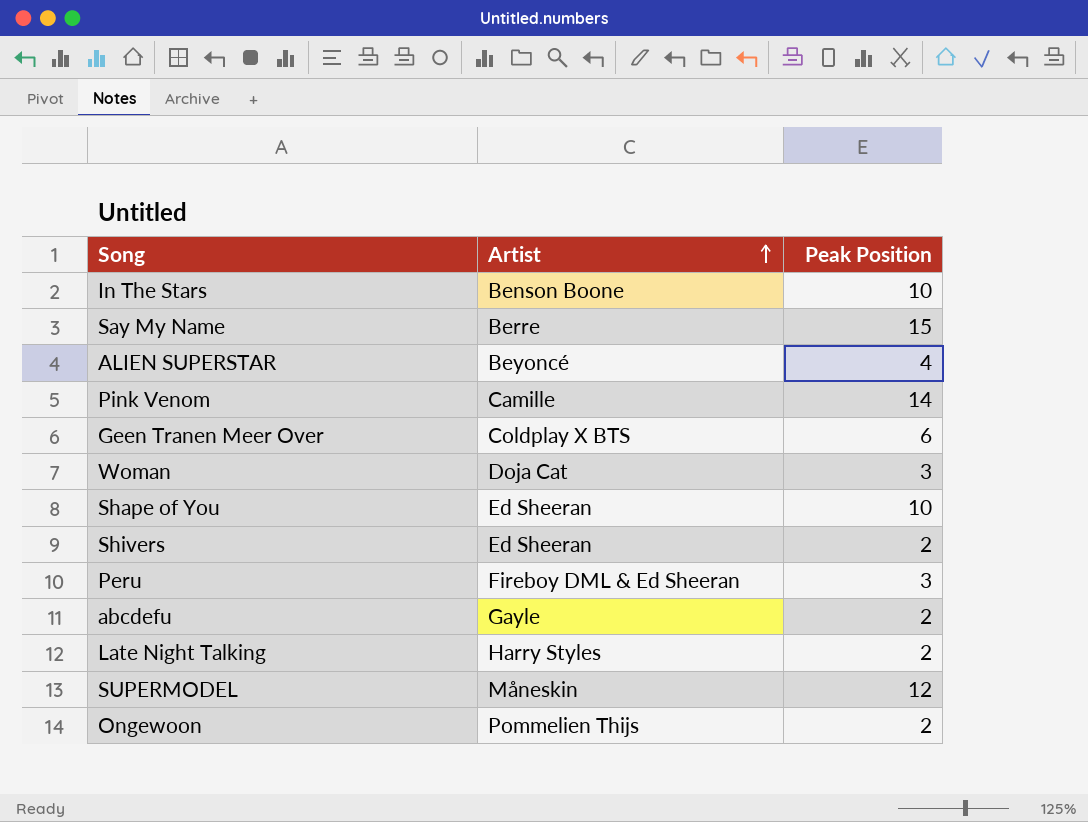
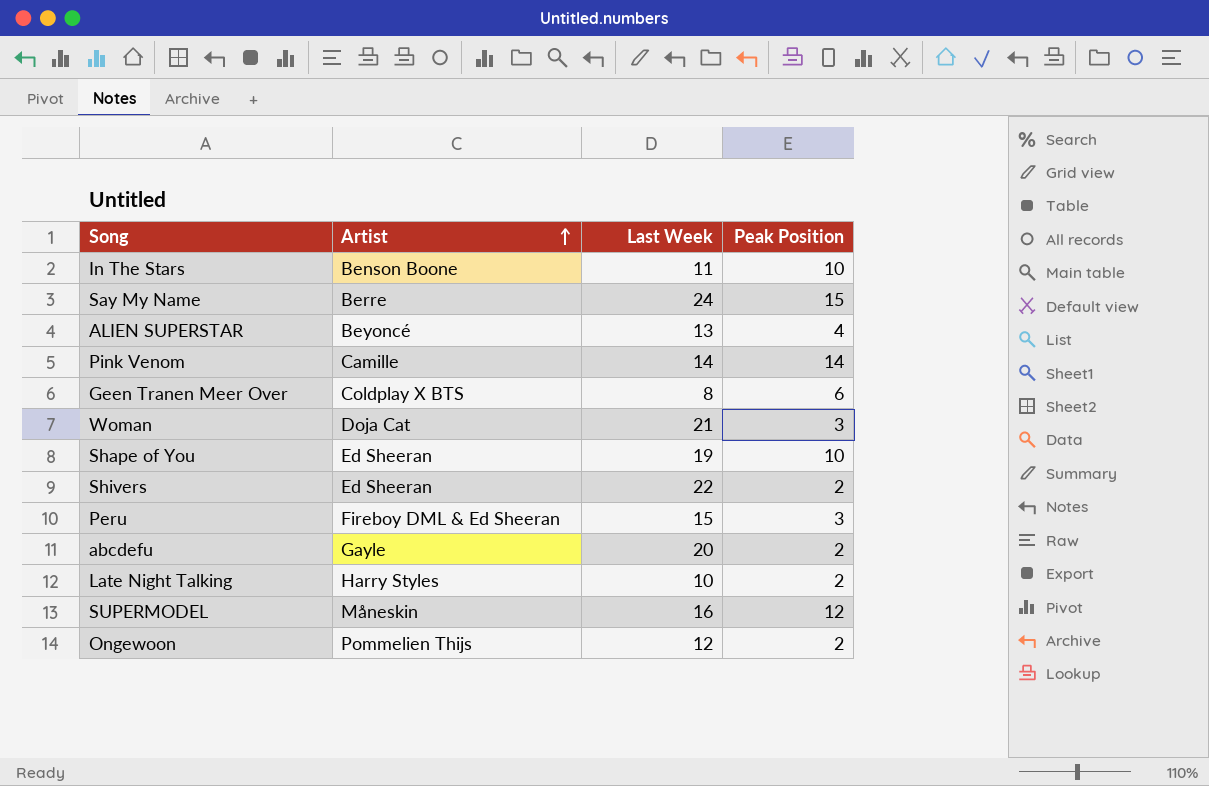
column Last Week | position: none -> 3

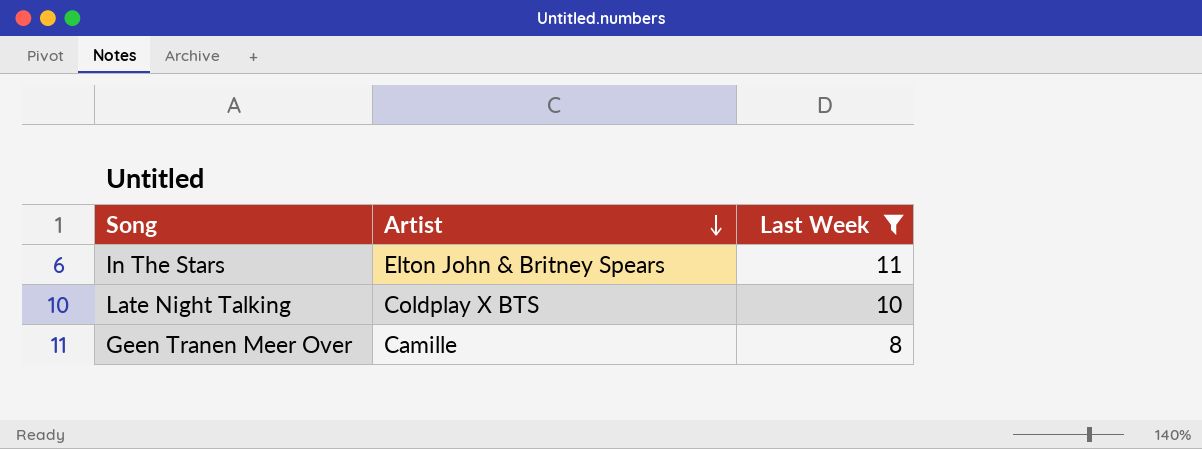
filter: none -> Last Week <= 11
row order: Artist ascending -> Artist descending
column Peak Position | position: 4 -> none
In The Stars | Artist: Benson Boone -> Elton John & Britney Spears
Late Night Talking | Artist: Harry Styles -> Coldplay X BTS
Geen Tranen Meer Over | Artist: Coldplay X BTS -> Camille

